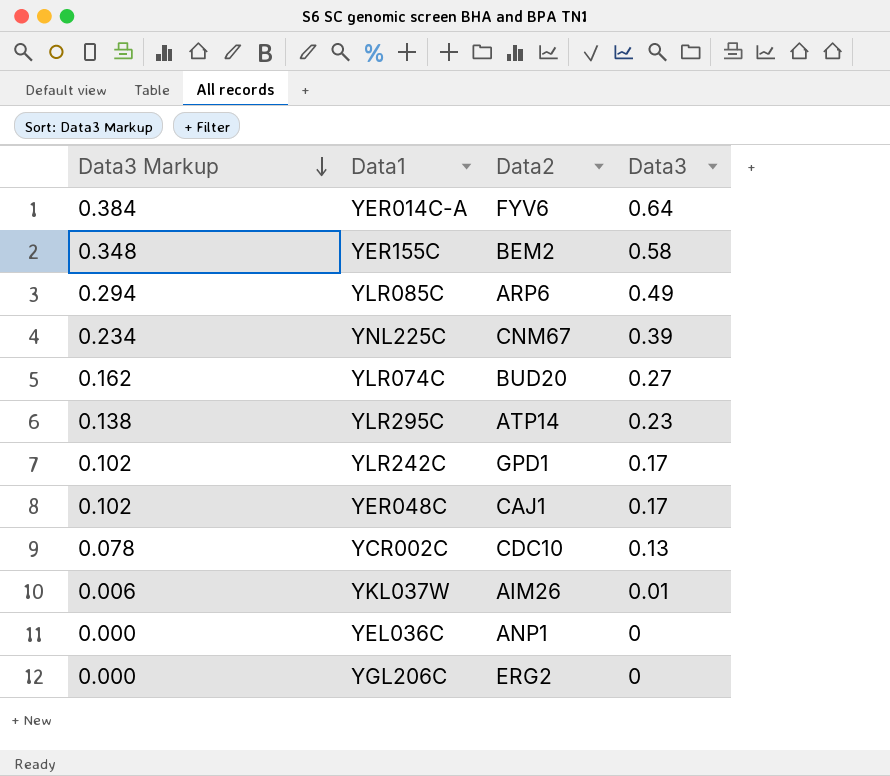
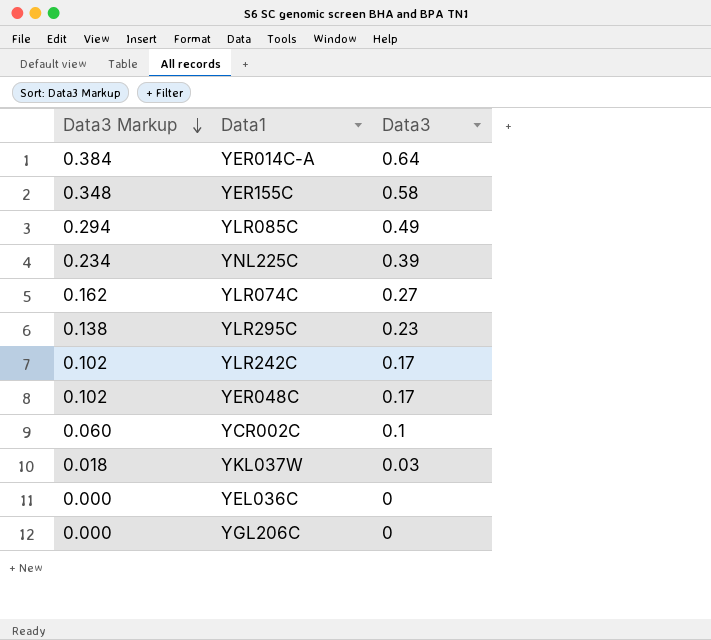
column Data2 | position: 3 -> none
YCR002C | Data3 Markup: 0.078 -> 0.060
YCR002C | Data3: 0.13 -> 0.1
YKL037W | Data3 Markup: 0.006 -> 0.018
YKL037W | Data3: 0.01 -> 0.03

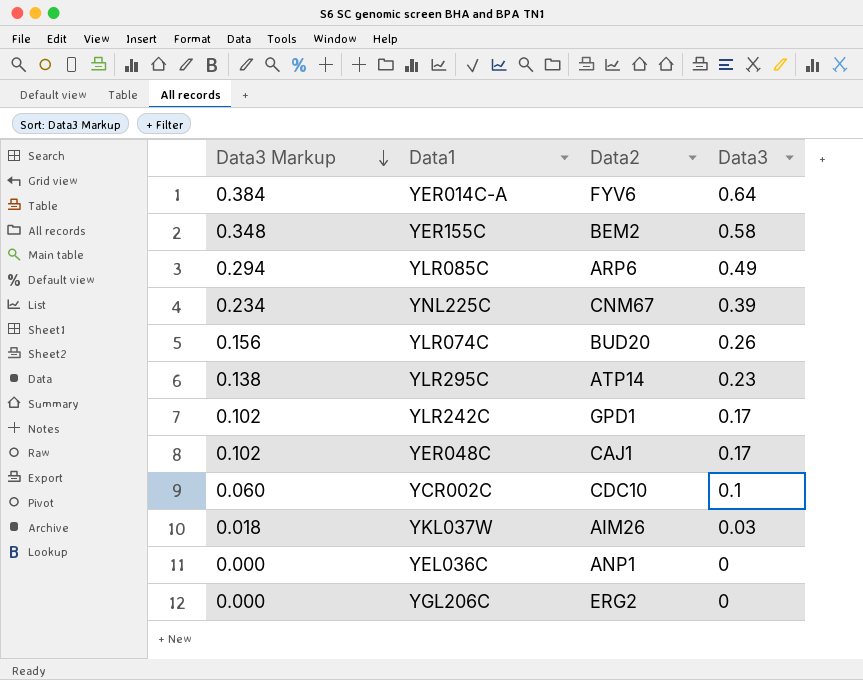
column Data2 | position: none -> 3
YLR074C | Data3 Markup: 0.162 -> 0.156
YLR074C | Data3: 0.27 -> 0.26

